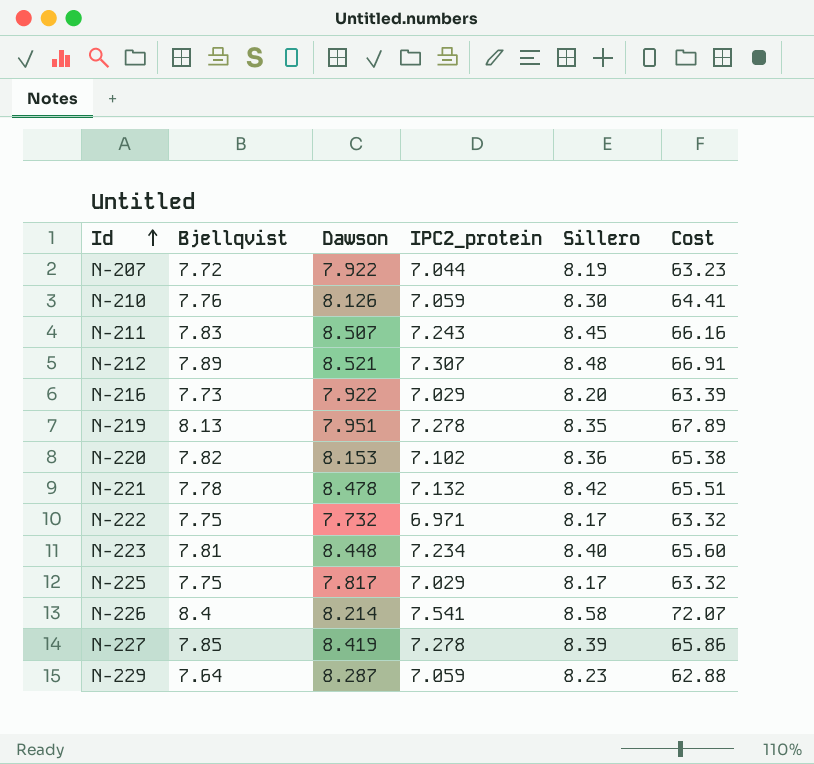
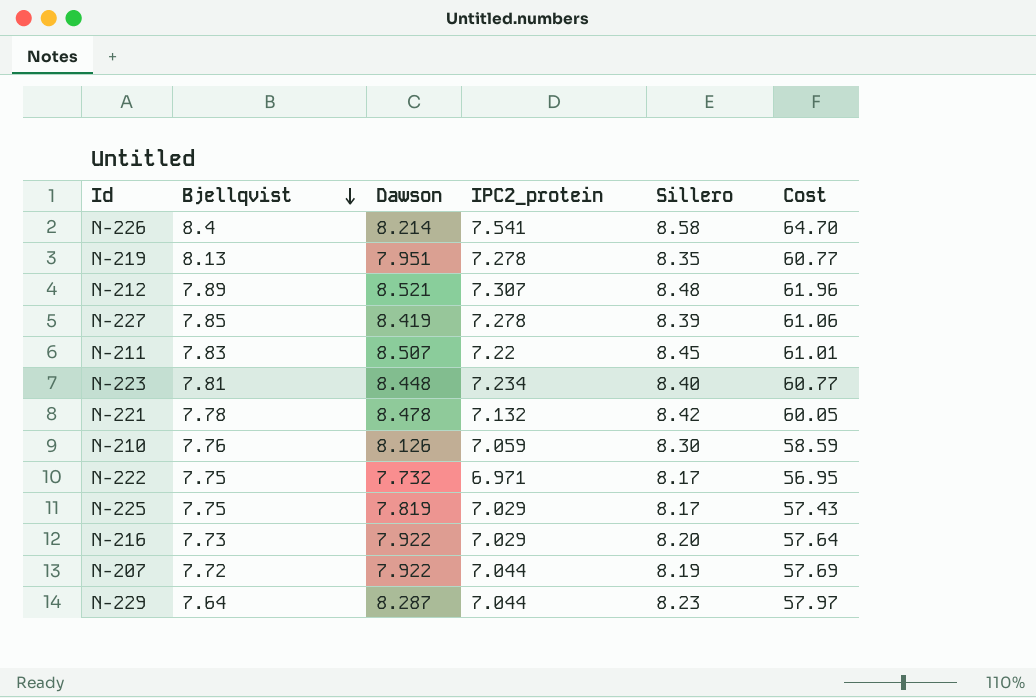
row order: Id ascending -> Bjellqvist descending
column Cost | formula: [Bjellqvist] * [Sillero] -> [IPC2_protein] * [Sillero]
row N-220: 7.82 | 8.153 | 7.102 | 8.36 | 65.38 -> none
N-211 | IPC2_protein: 7.243 -> 7.22
N-225 | Dawson: 7.817 -> 7.819
N-229 | IPC2_protein: 7.059 -> 7.044

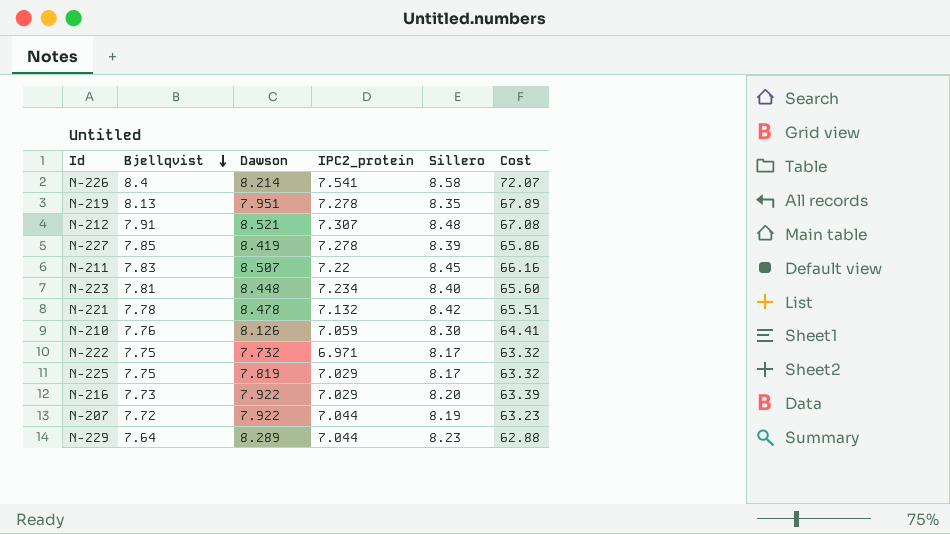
column Cost | formula: [IPC2_protein] * [Sillero] -> [Bjellqvist] * [Sillero]
N-212 | Bjellqvist: 7.89 -> 7.91
N-229 | Dawson: 8.287 -> 8.289

